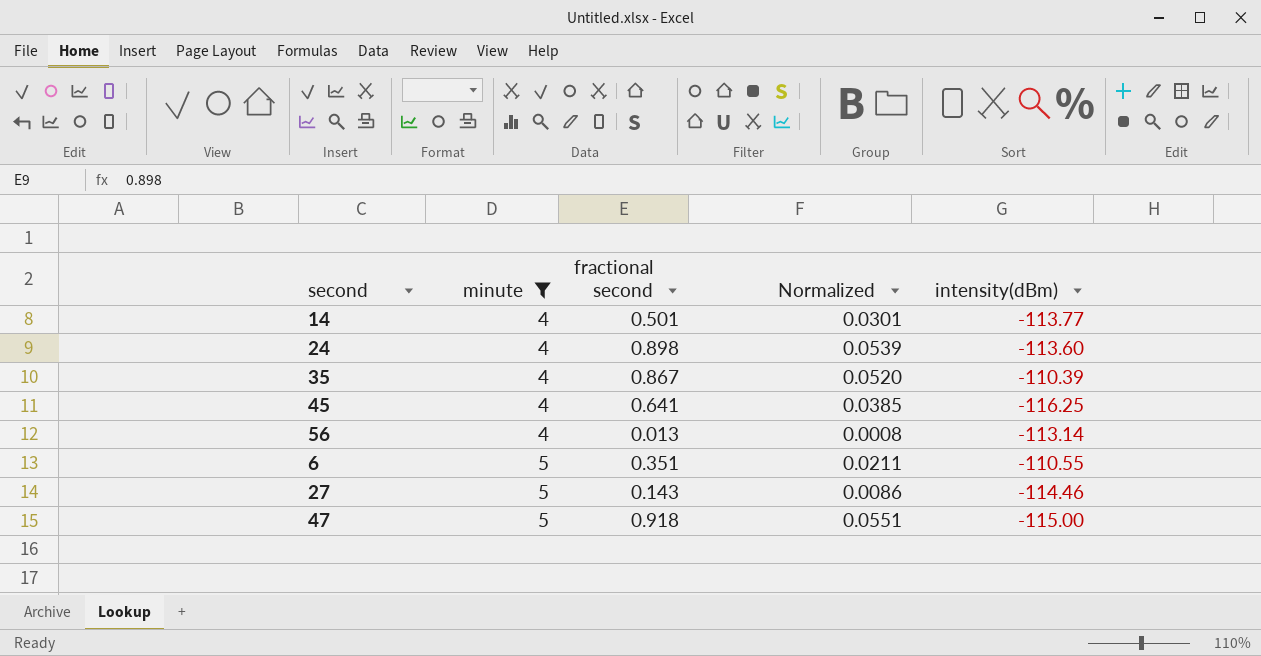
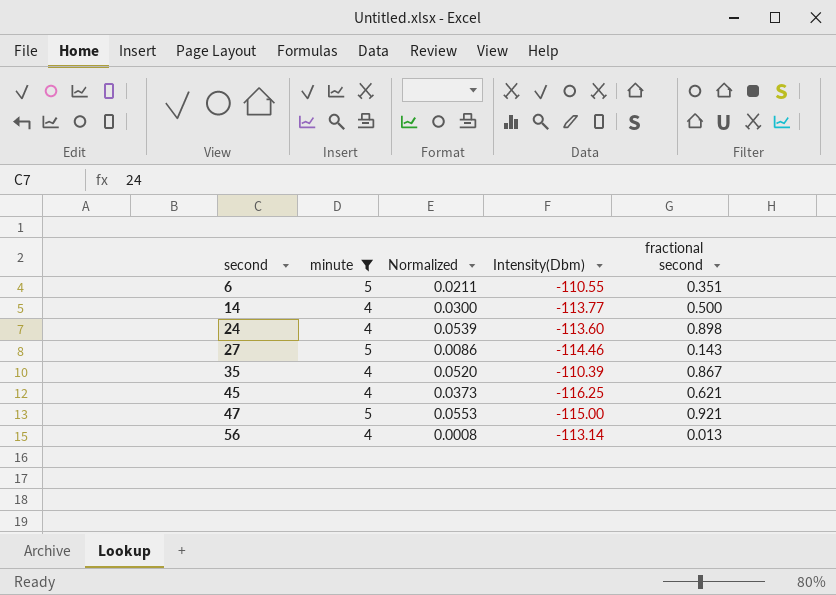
row order: minute ascending -> second ascending
column name: intensity(dBm) -> Intensity(Dbm)
column fractional second | position: 3 -> 5
14 | Normalized: 0.0301 -> 0.0300
14 | fractional second: 0.501 -> 0.500
45 | Normalized: 0.0385 -> 0.0373
45 | fractional second: 0.641 -> 0.621
47 | Normalized: 0.0551 -> 0.0553
47 | fractional second: 0.918 -> 0.921

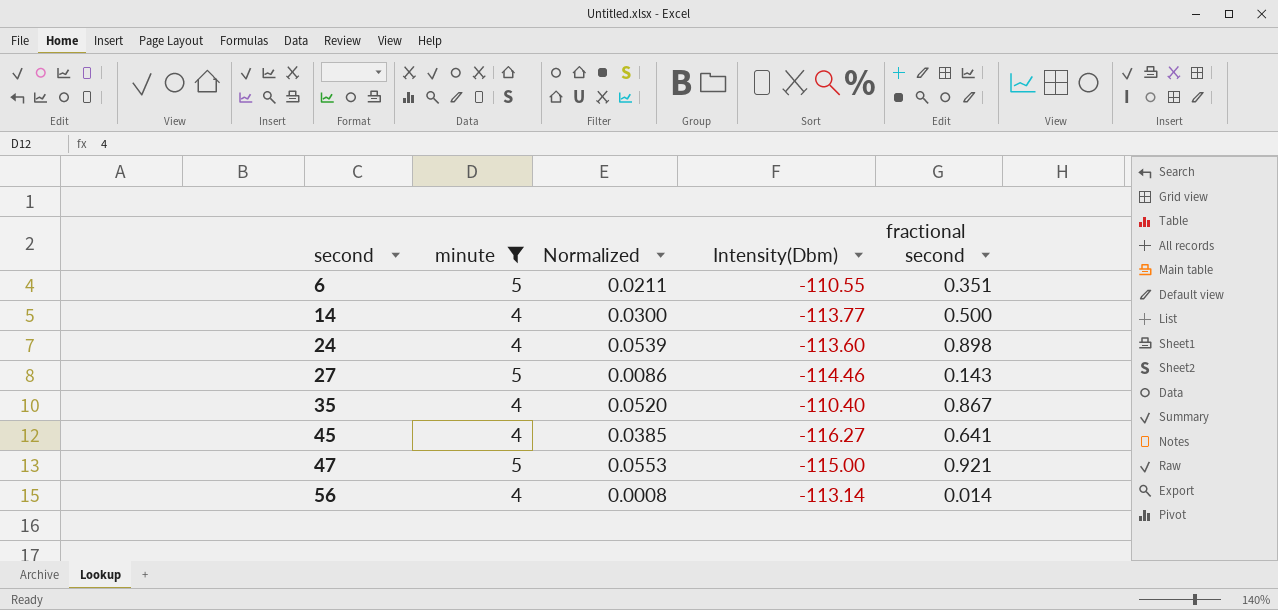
35 | Intensity(Dbm): -110.39 -> -110.40
45 | Normalized: 0.0373 -> 0.0385
45 | Intensity(Dbm): -116.25 -> -116.27
45 | fractional second: 0.621 -> 0.641
56 | fractional second: 0.013 -> 0.014

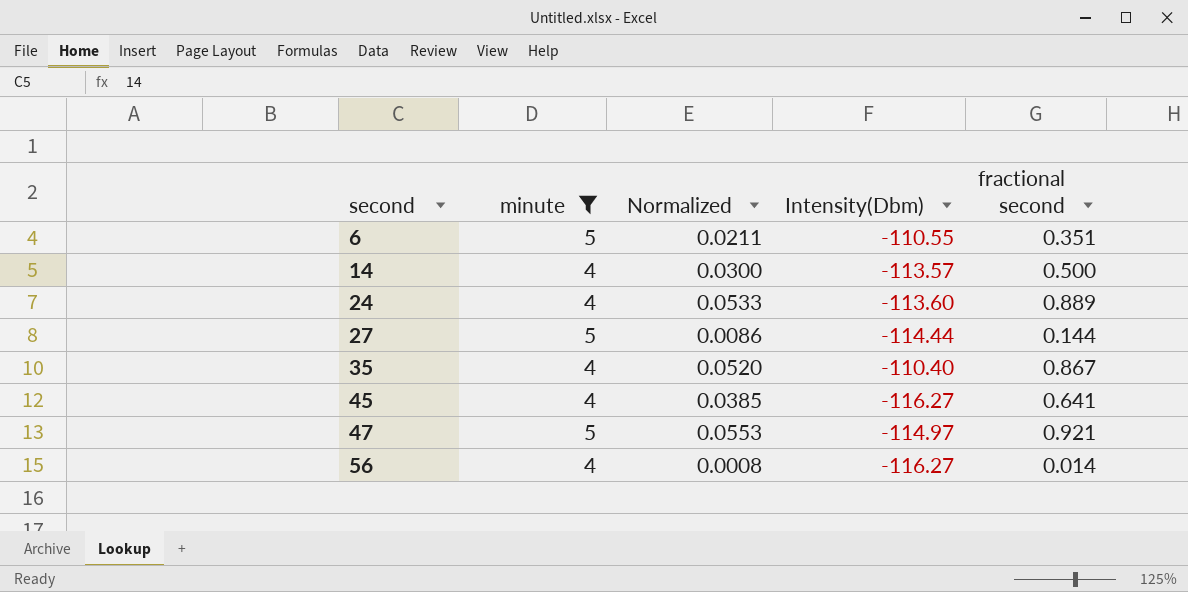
14 | Intensity(Dbm): -113.77 -> -113.57
24 | Normalized: 0.0539 -> 0.0533
24 | fractional second: 0.898 -> 0.889
27 | Intensity(Dbm): -114.46 -> -114.44
27 | fractional second: 0.143 -> 0.144
47 | Intensity(Dbm): -115.00 -> -114.97
56 | Intensity(Dbm): -113.14 -> -116.27

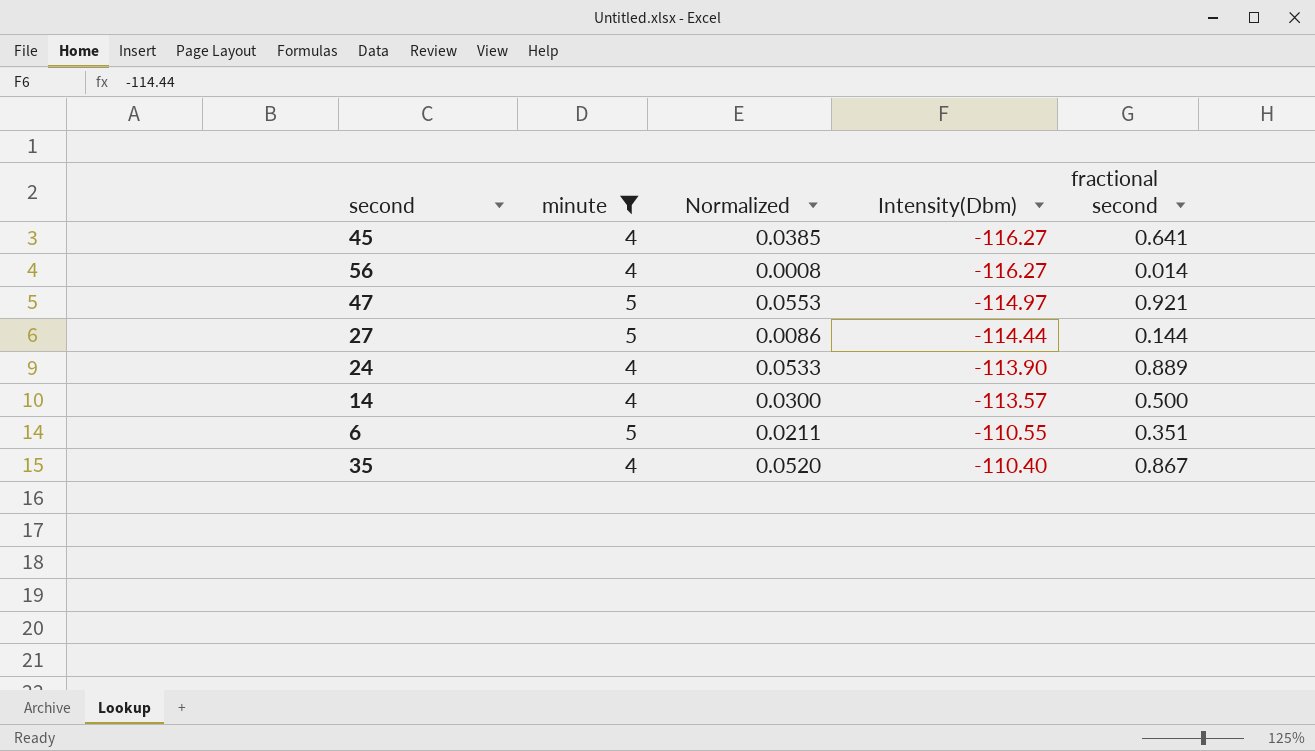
row order: second ascending -> Intensity(Dbm) ascending
24 | Intensity(Dbm): -113.60 -> -113.90

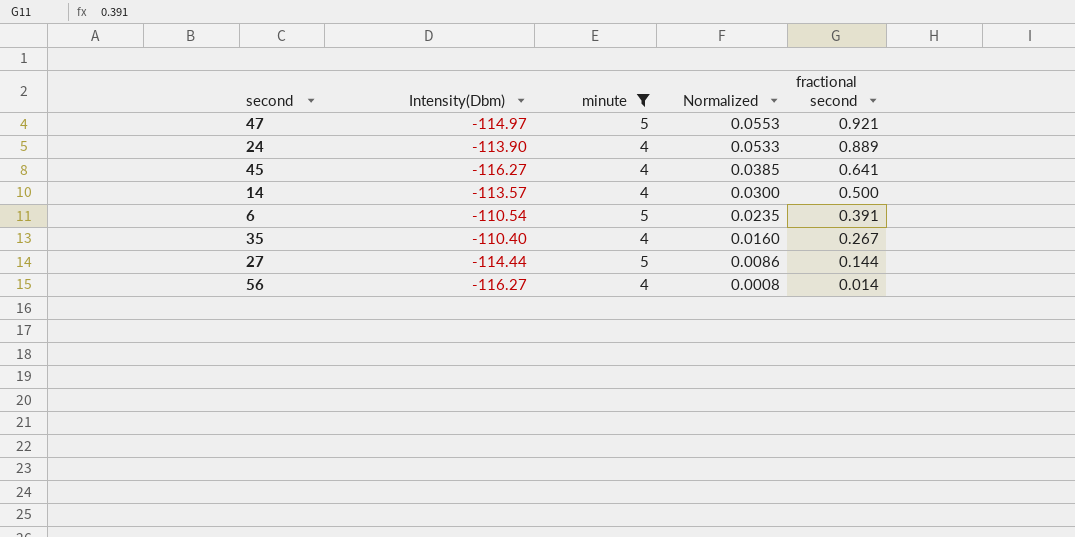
row order: Intensity(Dbm) ascending -> Normalized descending
column Intensity(Dbm) | position: 4 -> 2
6 | Intensity(Dbm): -110.55 -> -110.54
6 | Normalized: 0.0211 -> 0.0235
6 | fractional second: 0.351 -> 0.391
35 | Normalized: 0.0520 -> 0.0160
35 | fractional second: 0.867 -> 0.267

